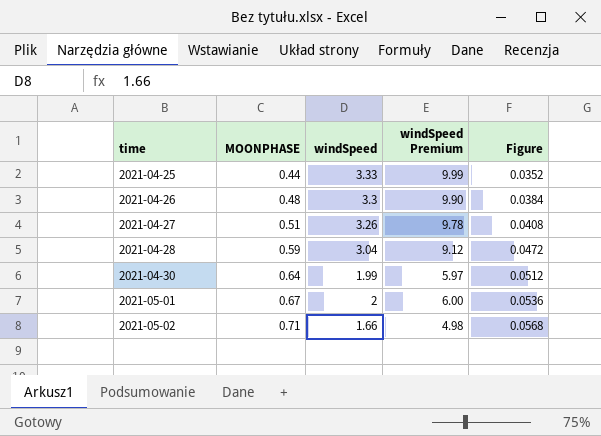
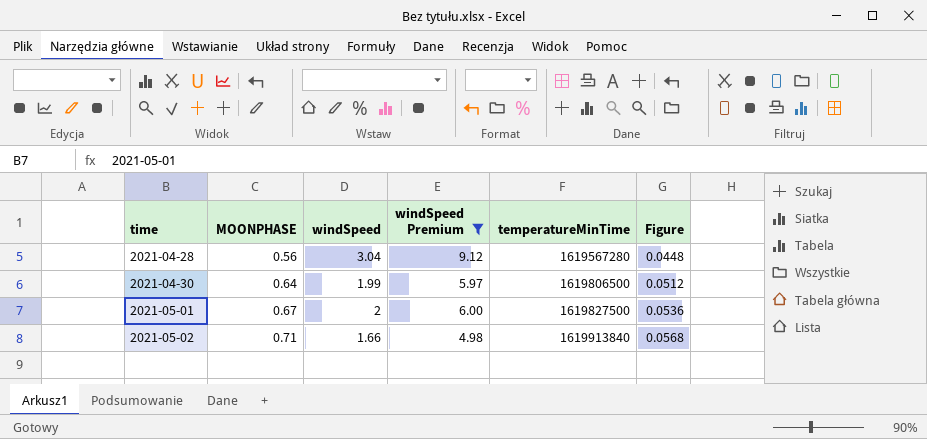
filter: none -> windSpeed Premium <= 9.12
column temperatureMinTime | position: none -> 5
2021-04-28 | MOONPHASE: 0.59 -> 0.56
2021-04-28 | Figure: 0.0472 -> 0.0448

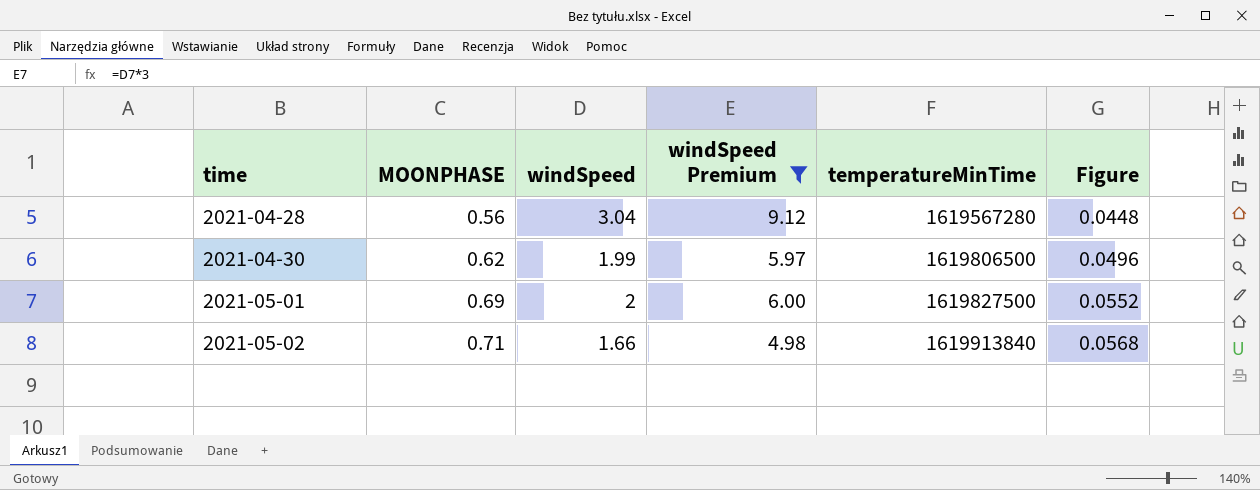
2021-04-30 | MOONPHASE: 0.64 -> 0.62
2021-04-30 | Figure: 0.0512 -> 0.0496
2021-05-01 | MOONPHASE: 0.67 -> 0.69
2021-05-01 | Figure: 0.0536 -> 0.0552

